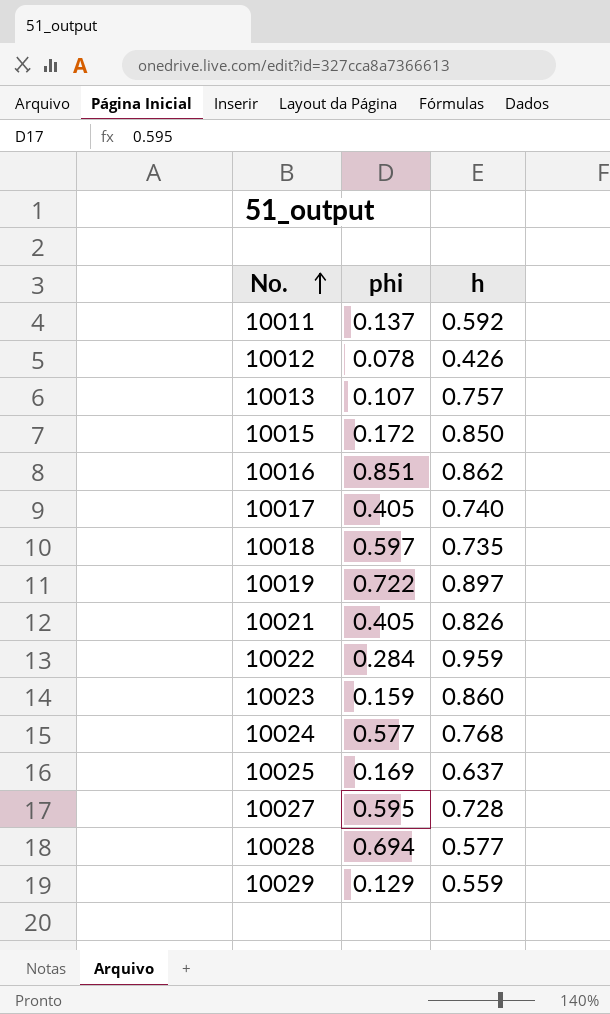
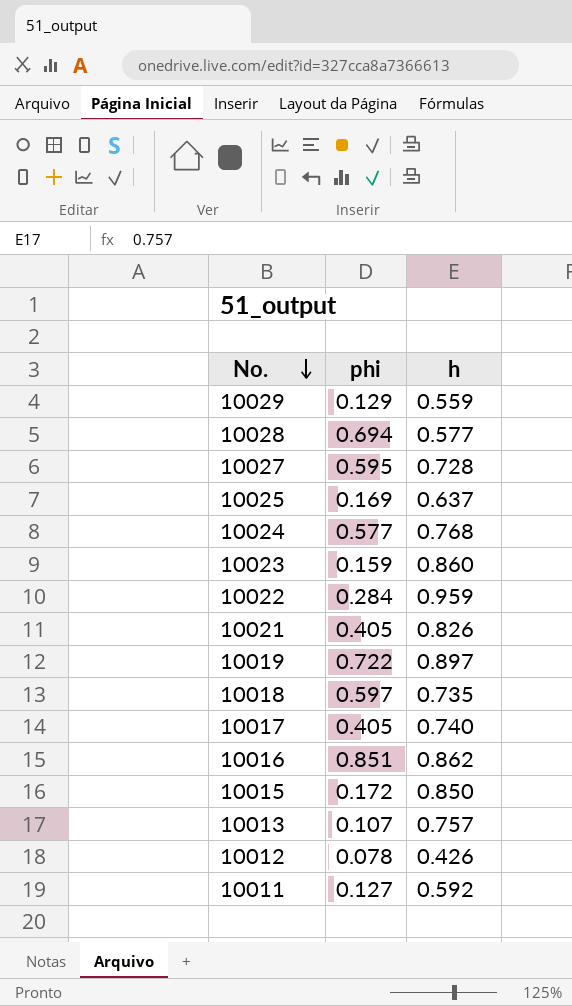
row order: No. ascending -> No. descending
10011 | phi: 0.137 -> 0.127

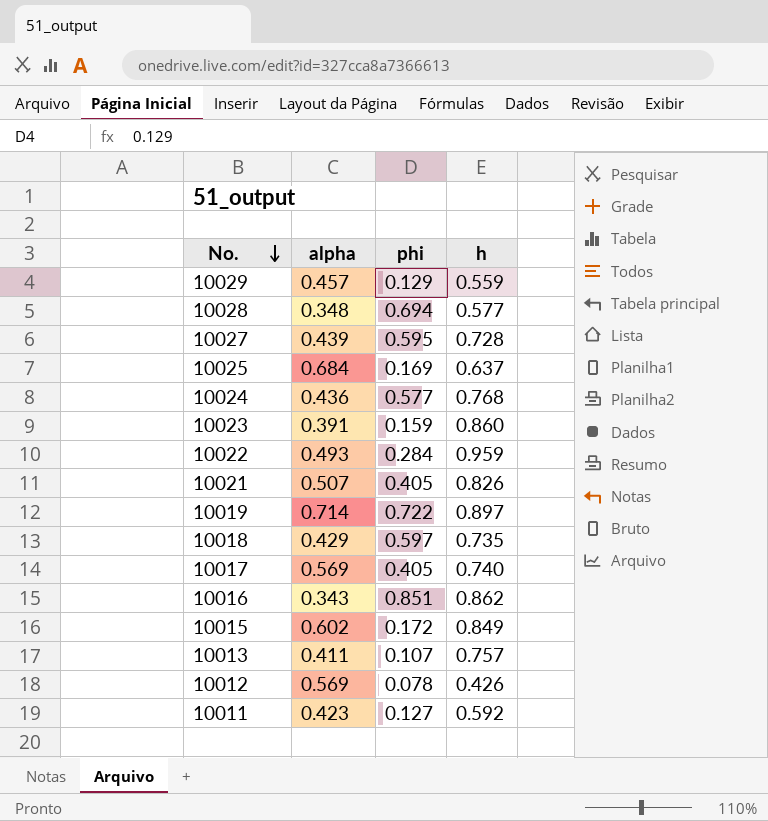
column alpha | position: none -> 2
10015 | h: 0.850 -> 0.849

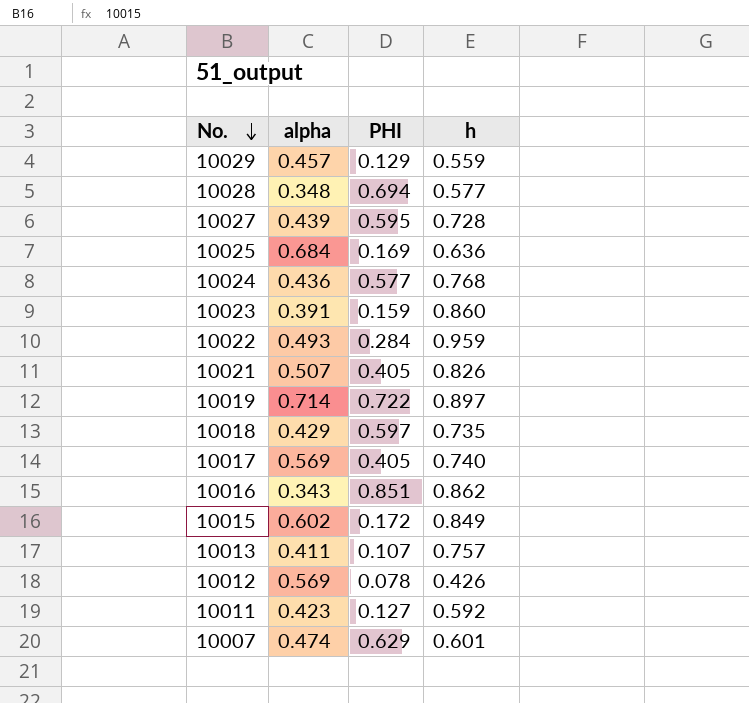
column name: phi -> PHI
10025 | h: 0.637 -> 0.636
row 10007: none -> 0.474 | 0.629 | 0.601

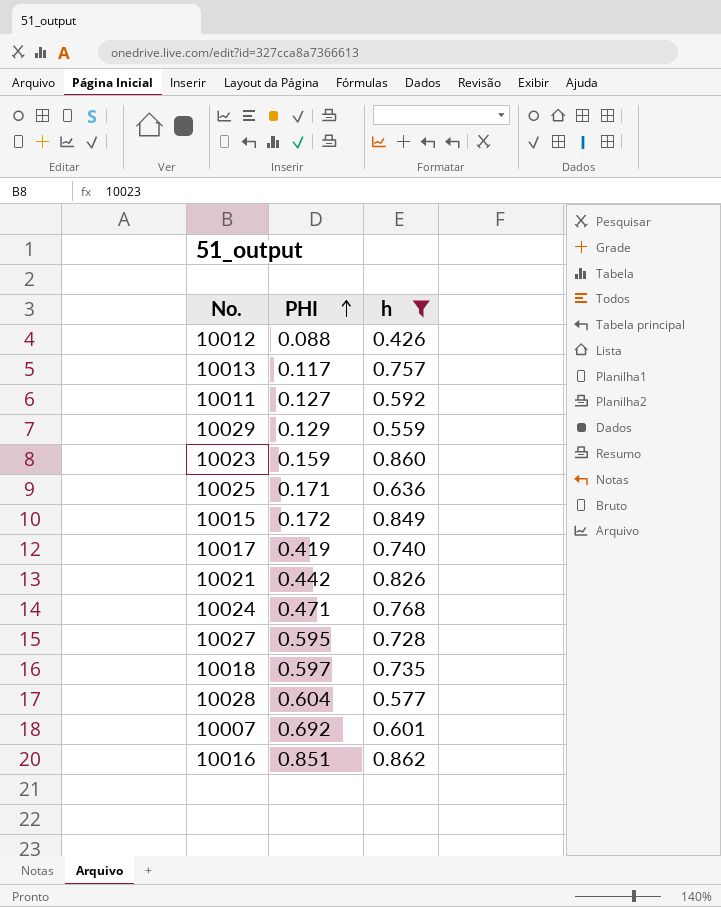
filter: none -> h <= 0.862
row order: No. descending -> PHI ascending
column alpha | position: 2 -> none
10012 | PHI: 0.078 -> 0.088
10013 | PHI: 0.107 -> 0.117
10025 | PHI: 0.169 -> 0.171
10017 | PHI: 0.405 -> 0.419
10021 | PHI: 0.405 -> 0.442
10024 | PHI: 0.577 -> 0.471
10028 | PHI: 0.694 -> 0.604
10007 | PHI: 0.629 -> 0.692

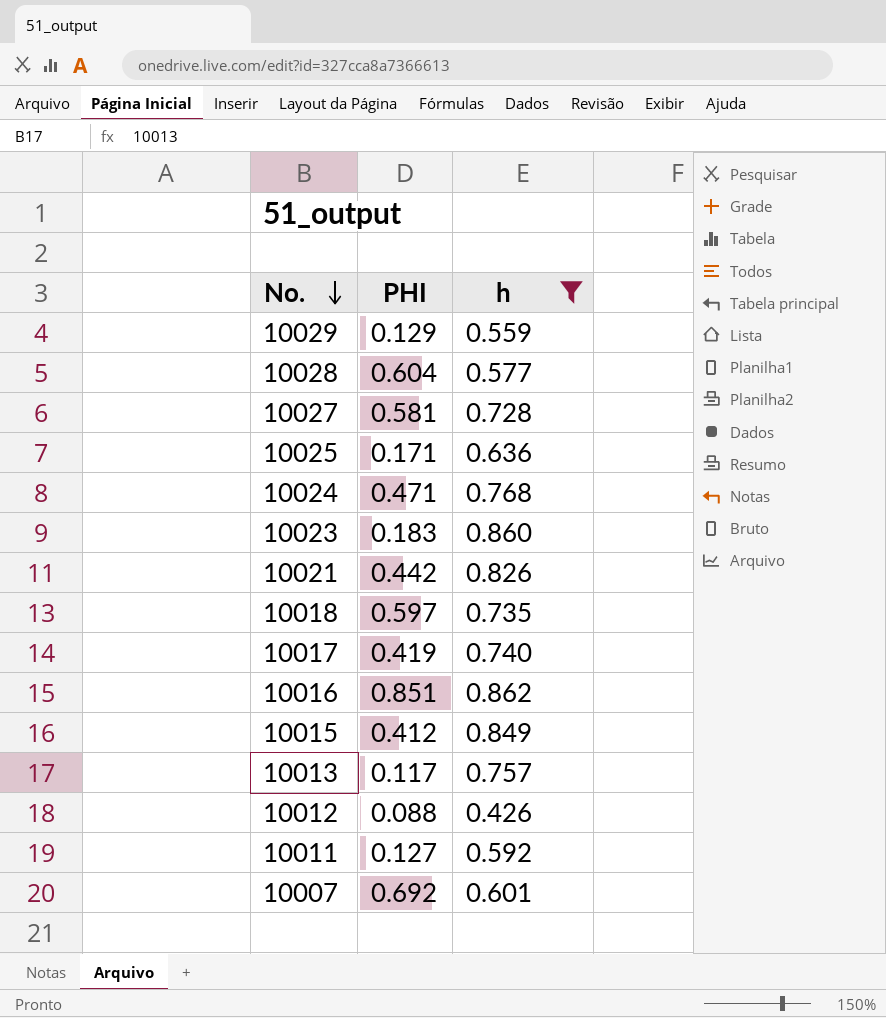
row order: PHI ascending -> No. descending
10027 | PHI: 0.595 -> 0.581
10023 | PHI: 0.159 -> 0.183
10015 | PHI: 0.172 -> 0.412

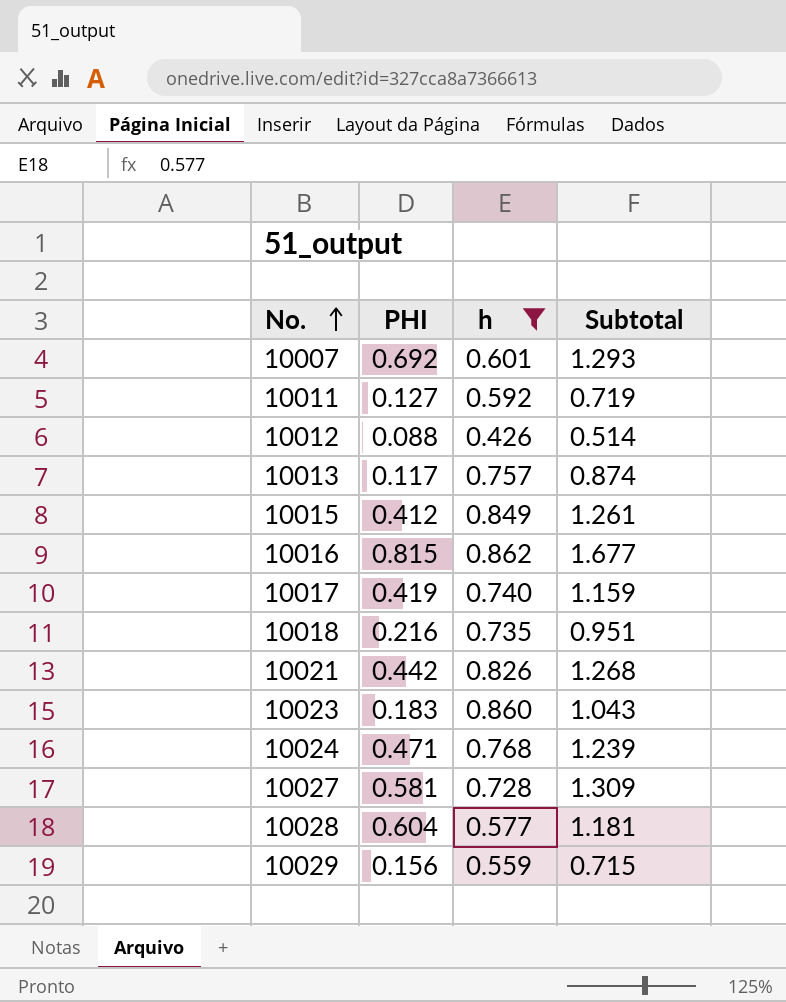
row order: No. descending -> No. ascending
column Subtotal | formula: none -> [PHI] + [h]
row 10025: 0.171 | 0.636 -> none
10016 | PHI: 0.851 -> 0.815
10018 | PHI: 0.597 -> 0.216
10029 | PHI: 0.129 -> 0.156

